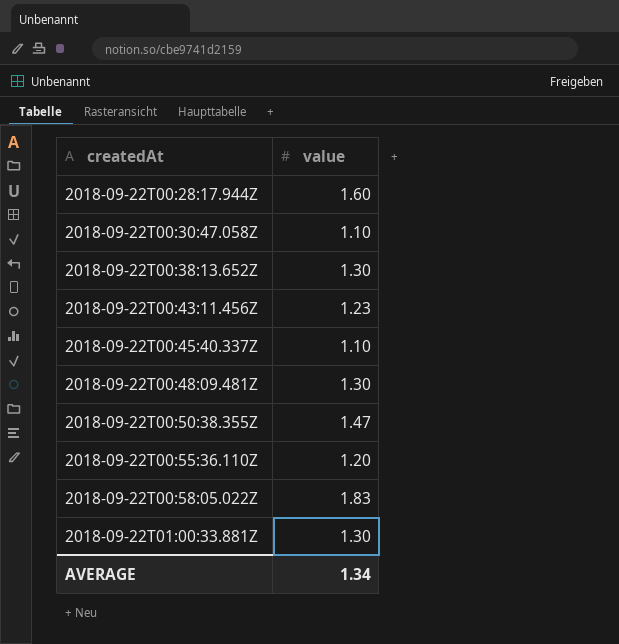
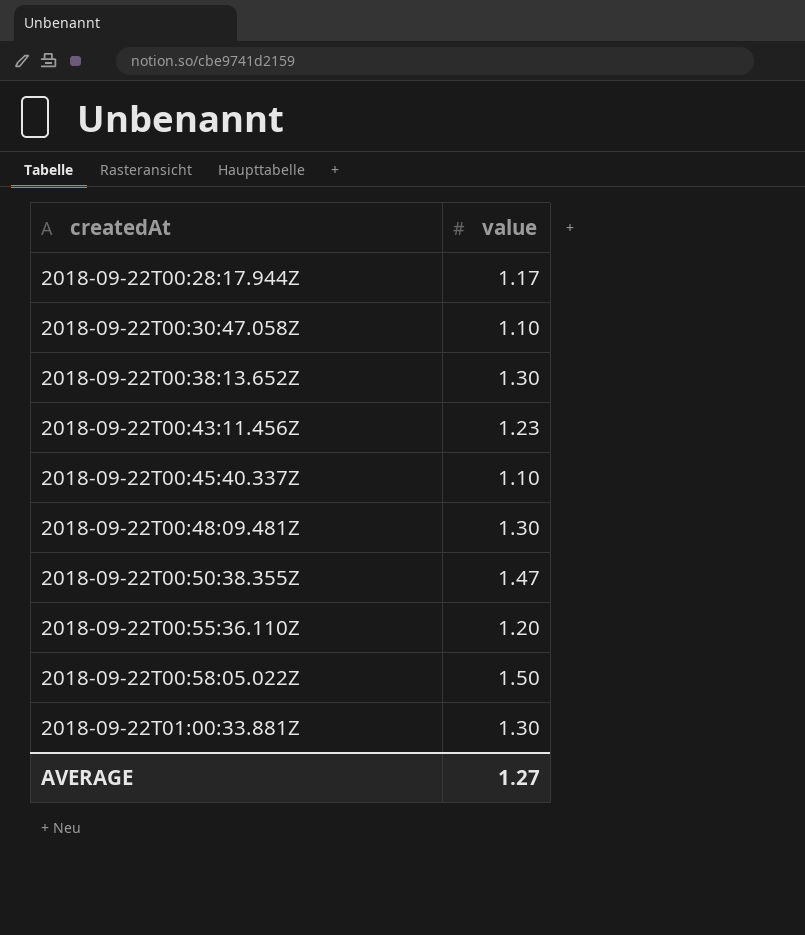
2018-09-22T00:28:17.944Z | value: 1.60 -> 1.17
2018-09-22T00:58:05.022Z | value: 1.83 -> 1.50
AVERAGE | value: 1.34 -> 1.27

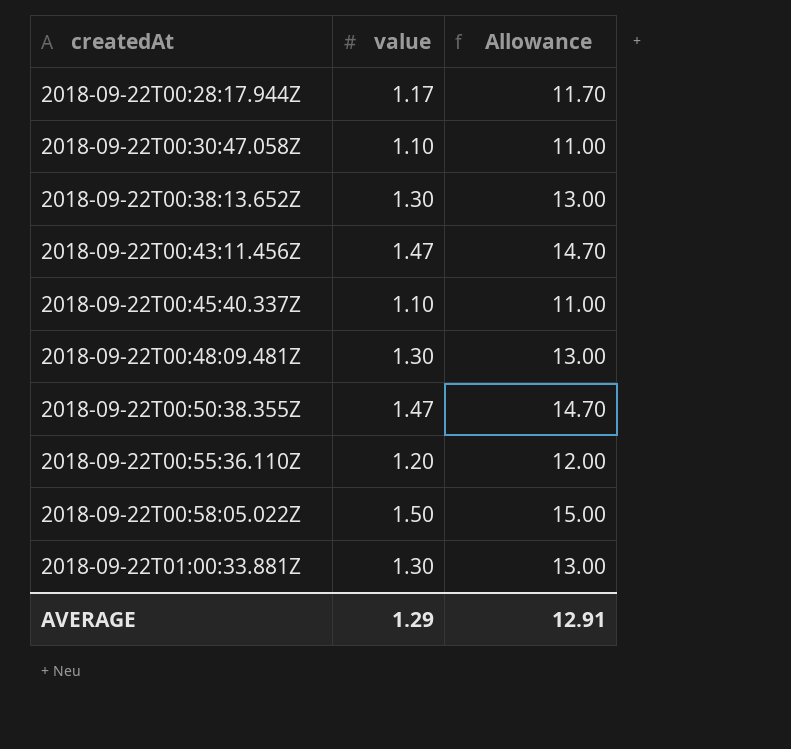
column Allowance | formula: none -> [value] * 10
2018-09-22T00:43:11.456Z | value: 1.23 -> 1.47
AVERAGE | value: 1.27 -> 1.29

